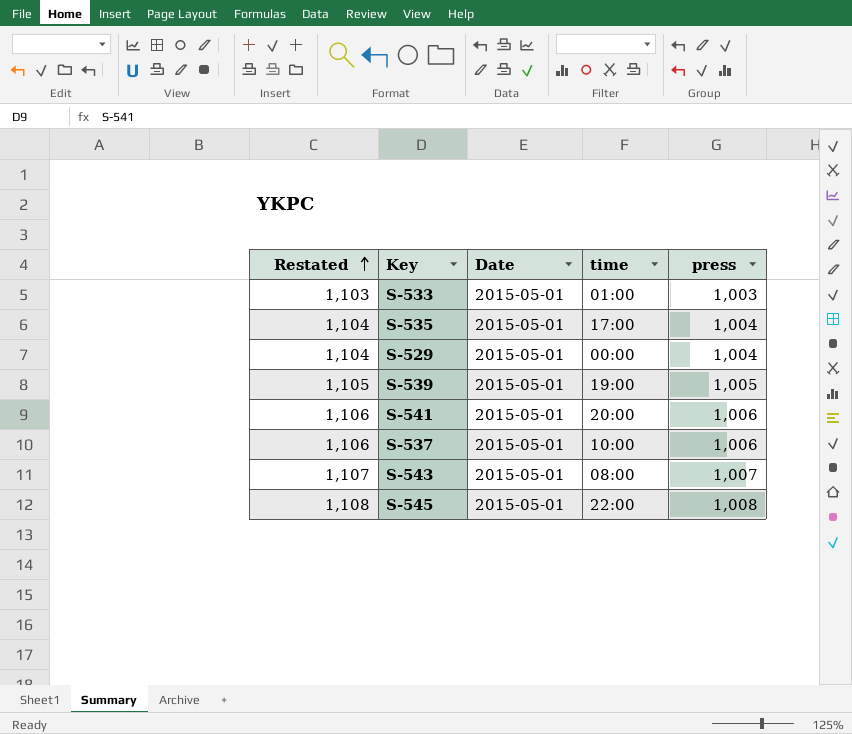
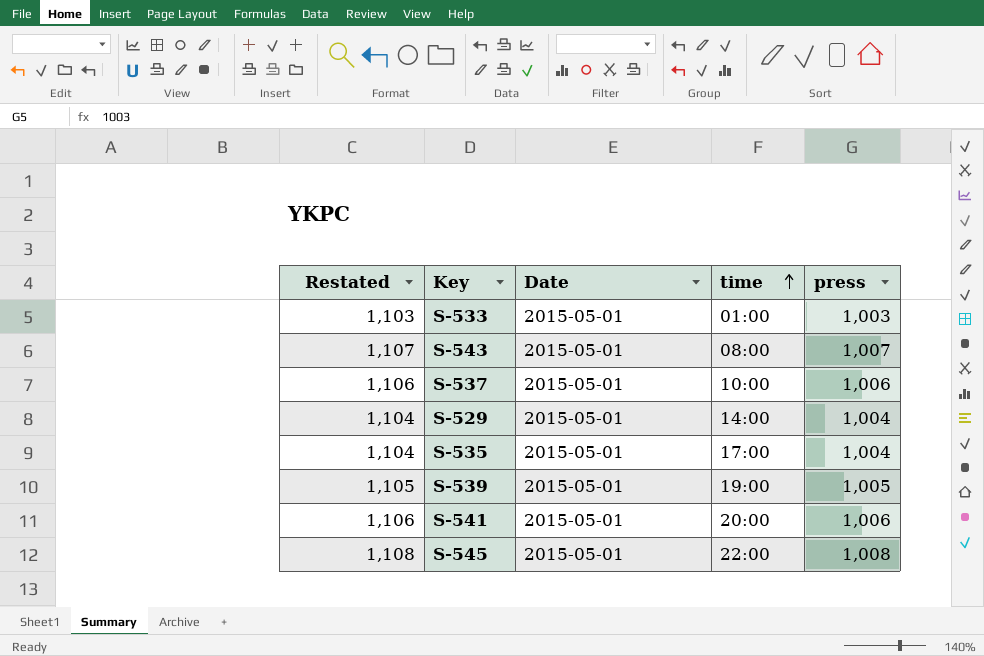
row order: Restated ascending -> time ascending
S-529 | time: 00:00 -> 14:00

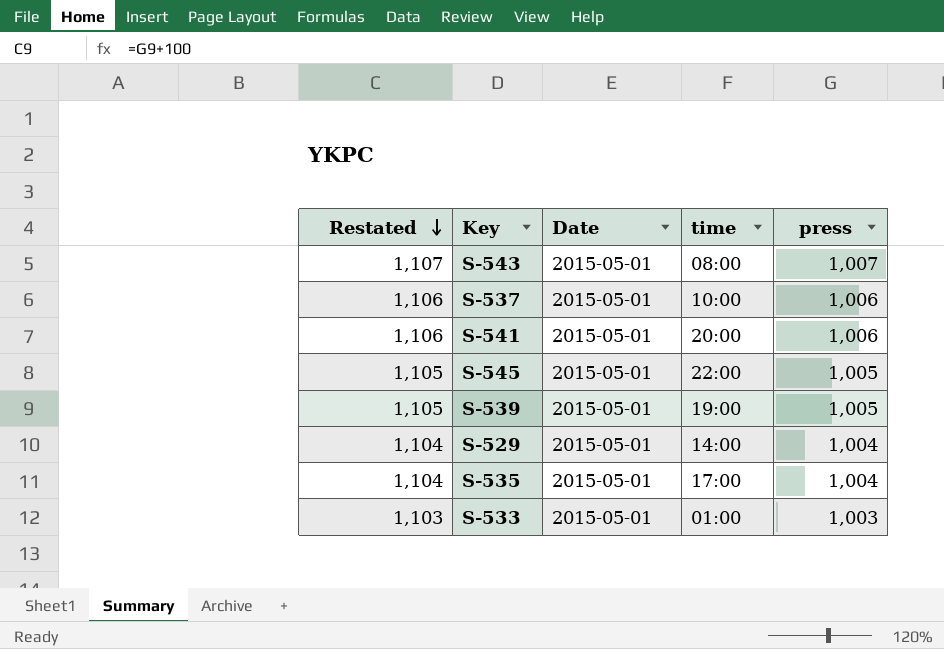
row order: time ascending -> Restated descending
S-545 | Restated: 1,108 -> 1,105
S-545 | press: 1,008 -> 1,005

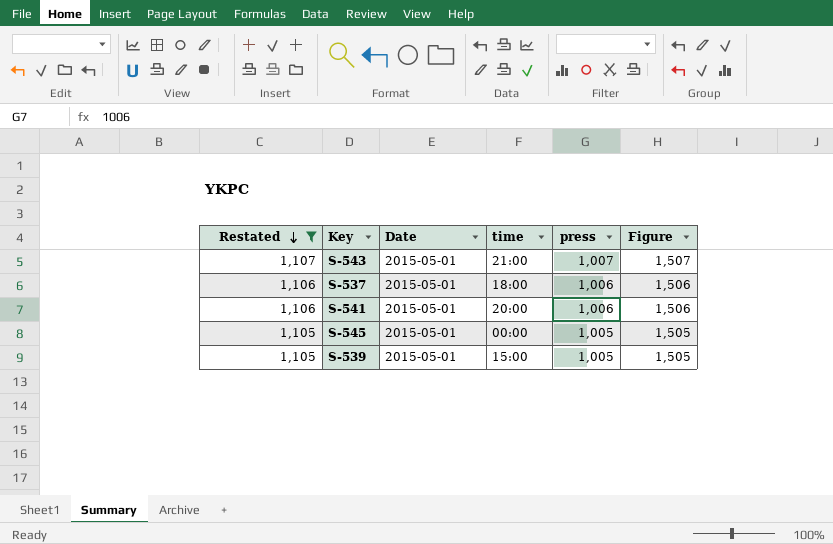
filter: none -> Restated >= 1,105
column Figure | formula: none -> [press] + 500
S-543 | time: 08:00 -> 21:00
S-537 | time: 10:00 -> 18:00
S-545 | time: 22:00 -> 00:00
S-539 | time: 19:00 -> 15:00

